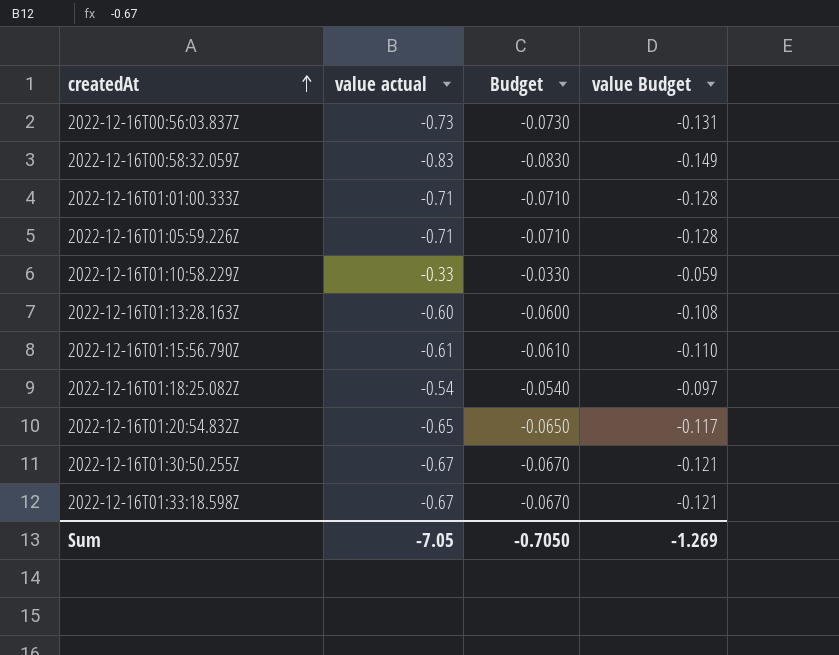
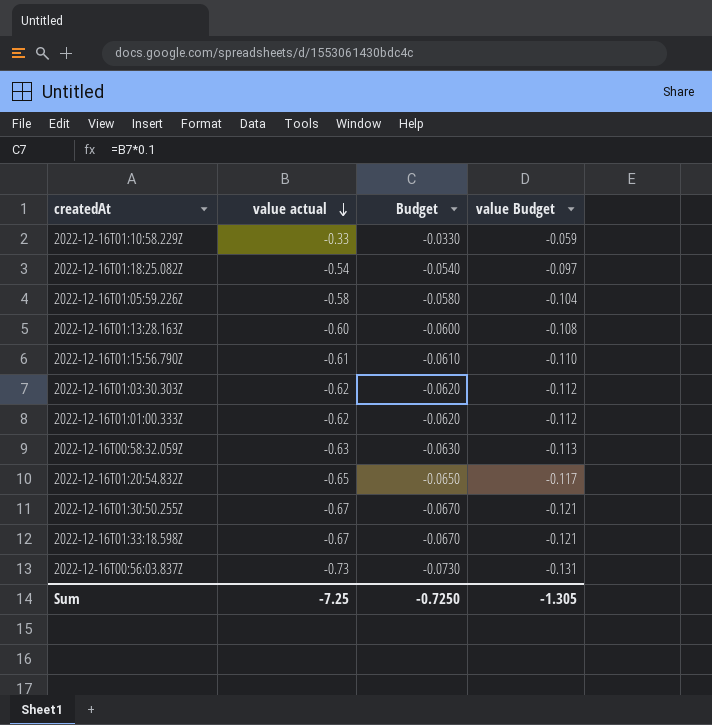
row order: createdAt ascending -> value actual descending
2022-12-16T01:05:59.226Z | value actual: -0.71 -> -0.58
2022-12-16T01:05:59.226Z | Budget: -0.0710 -> -0.0580
2022-12-16T01:05:59.226Z | value Budget: -0.128 -> -0.104
row 2022-12-16T01:03:30.303Z: none -> -0.62 | -0.0620 | -0.112
2022-12-16T01:01:00.333Z | value actual: -0.71 -> -0.62
2022-12-16T01:01:00.333Z | Budget: -0.0710 -> -0.0620
2022-12-16T01:01:00.333Z | value Budget: -0.128 -> -0.112
2022-12-16T00:58:32.059Z | value actual: -0.83 -> -0.63
2022-12-16T00:58:32.059Z | Budget: -0.0830 -> -0.0630
2022-12-16T00:58:32.059Z | value Budget: -0.149 -> -0.113
Sum | value actual: -7.05 -> -7.25
Sum | Budget: -0.7050 -> -0.7250
Sum | value Budget: -1.269 -> -1.305

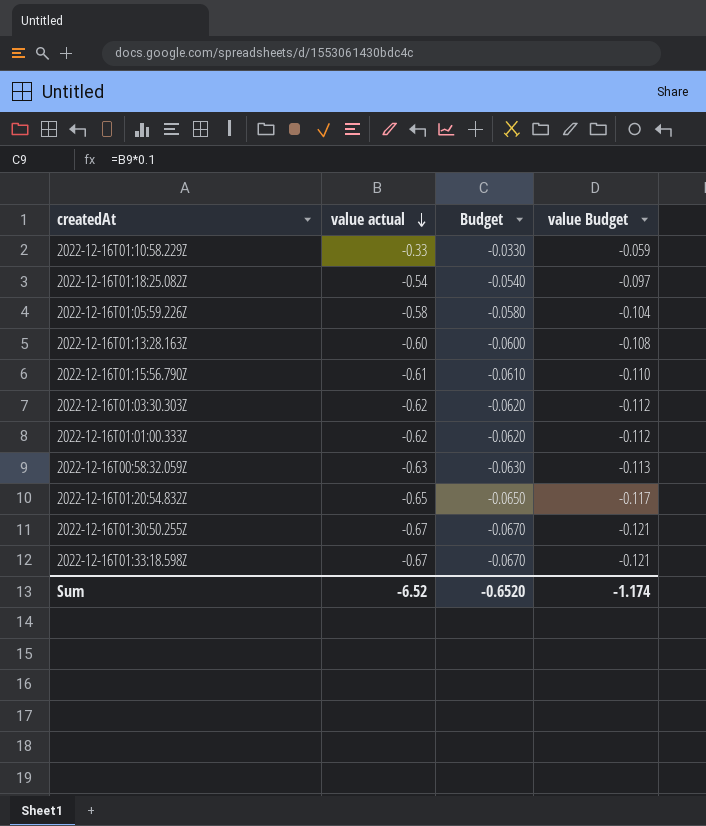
row 2022-12-16T00:56:03.837Z: -0.73 | -0.0730 | -0.131 -> none
Sum | value actual: -7.25 -> -6.52
Sum | Budget: -0.7250 -> -0.6520
Sum | value Budget: -1.305 -> -1.174

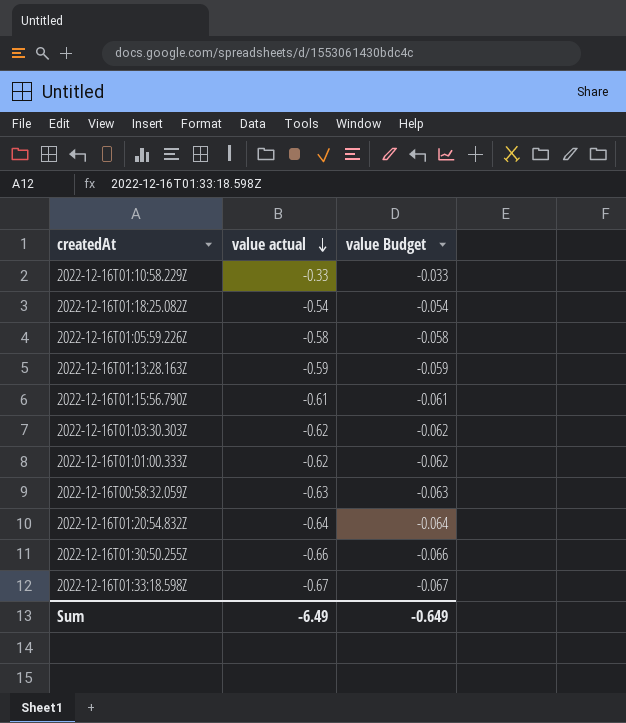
column Budget | formula: [value actual] * 0.1 -> none
column value Budget | formula: [value actual] * 0.18 -> [value actual] * 0.1
2022-12-16T01:13:28.163Z | value actual: -0.60 -> -0.59
2022-12-16T01:20:54.832Z | value actual: -0.65 -> -0.64
2022-12-16T01:30:50.255Z | value actual: -0.67 -> -0.66
Sum | value actual: -6.52 -> -6.49
Sum | value Budget: -1.174 -> -0.649

